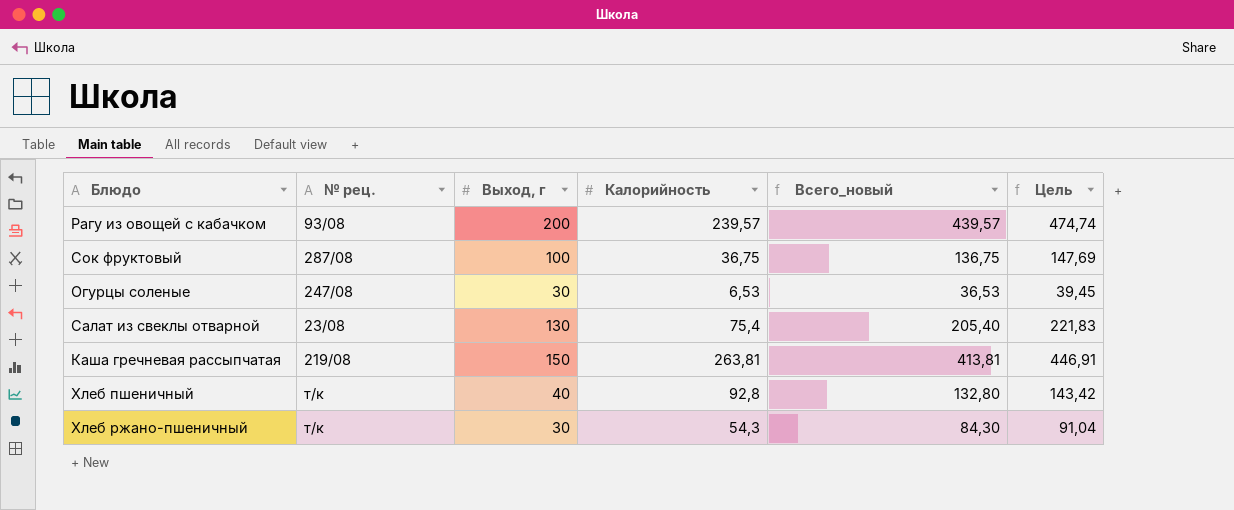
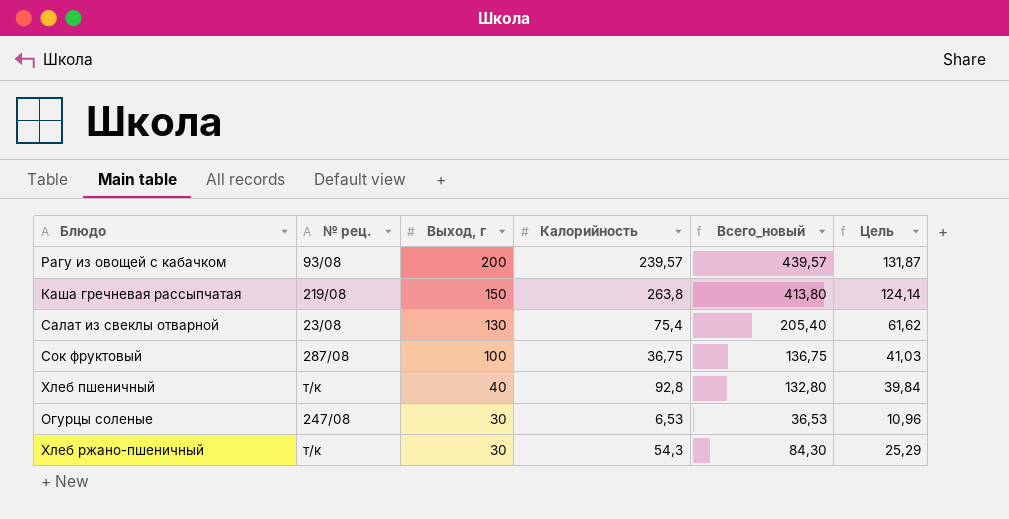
row order: none -> Выход, г descending
column Цель | formula: [Всего_новый] * 1,08 -> [Всего_новый] * 0,3
Каша гречневая рассыпчатая | Калорийность: 263,81 -> 263,8
Каша гречневая рассыпчатая | Всего_новый: 413,81 -> 413,80

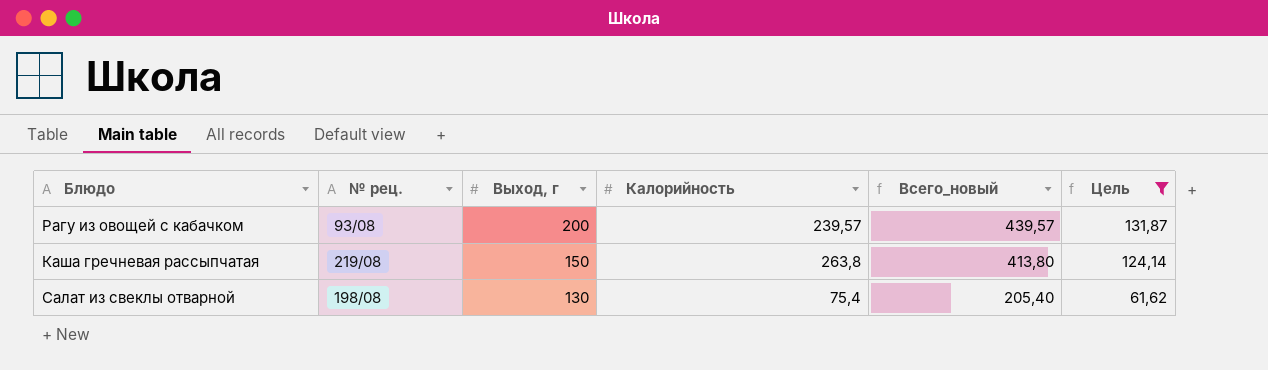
filter: none -> Цель >= 61,62
Салат из свеклы отварной | № рец.: 23/08 -> 198/08

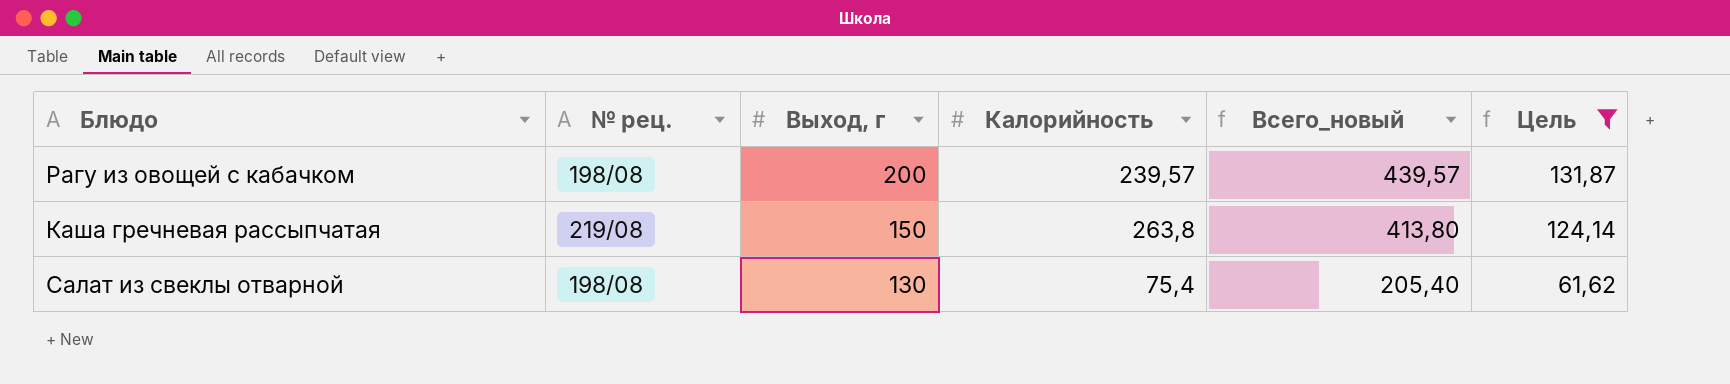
Рагу из овощей с кабачком | № рец.: 93/08 -> 198/08

